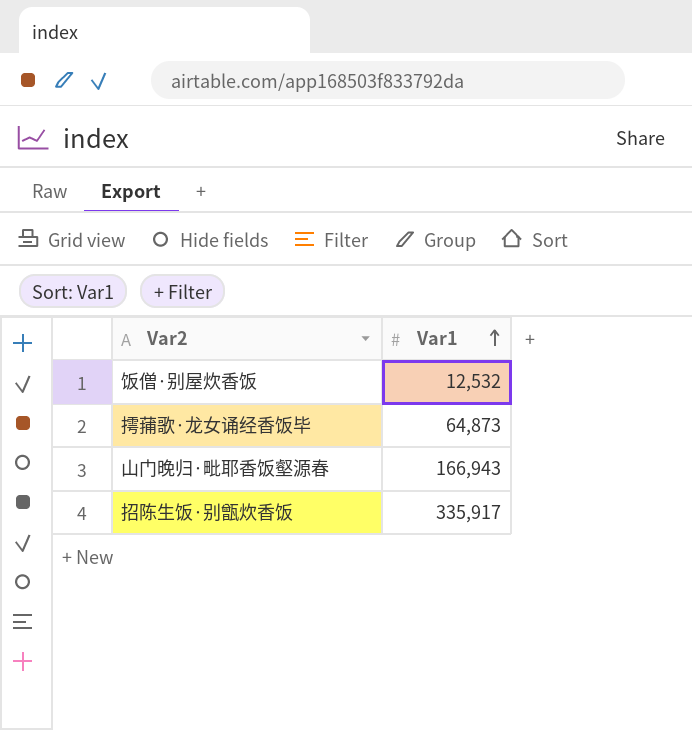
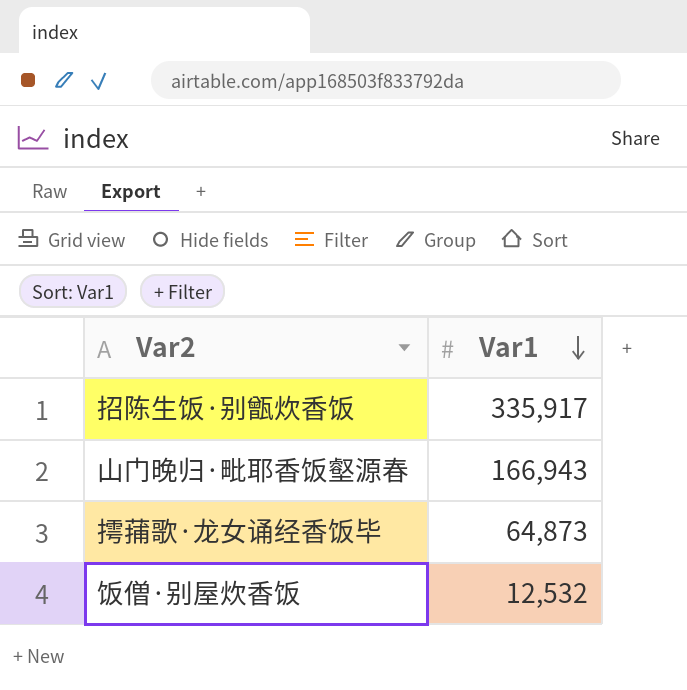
row order: Var1 ascending -> Var1 descending

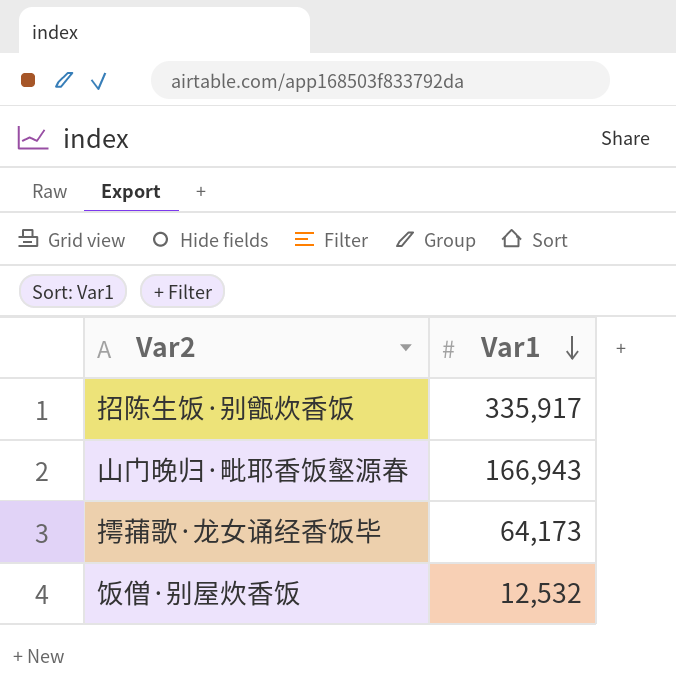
摴蒱歌·龙女诵经香饭毕 | Var1: 64,873 -> 64,173

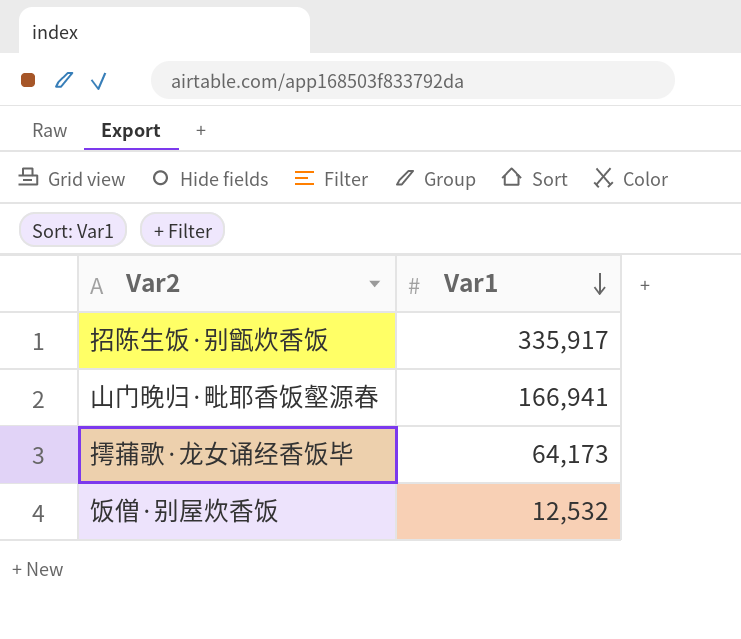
山门晚归·毗耶香饭壑源春 | Var1: 166,943 -> 166,941

